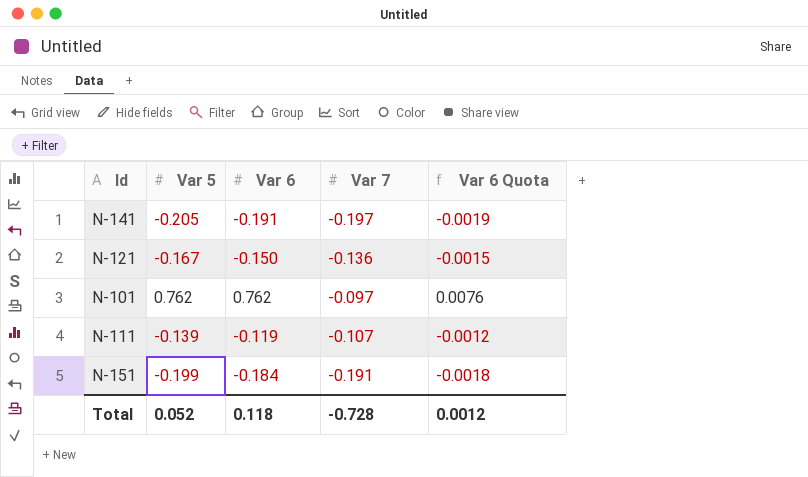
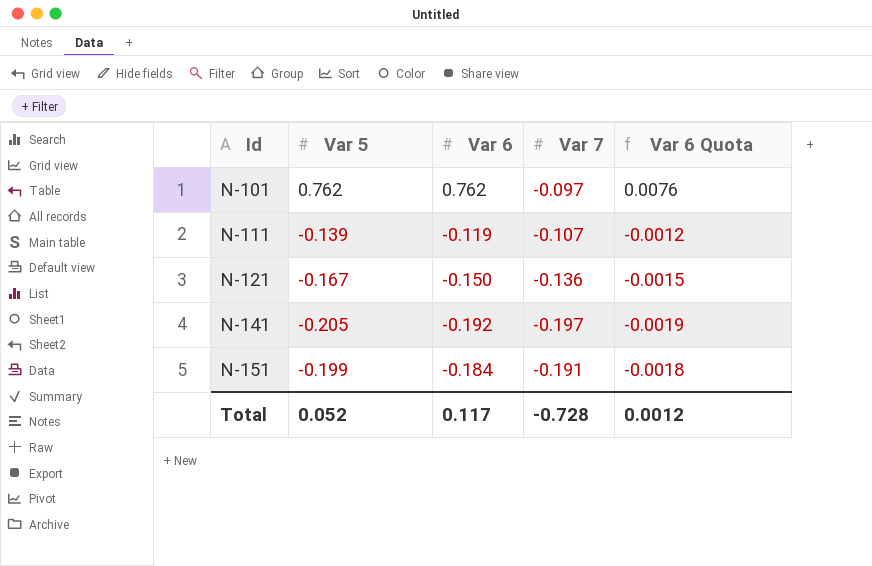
row order: none -> Id ascending
N-141 | Var 6: -0.191 -> -0.192
Total | Var 6: 0.118 -> 0.117

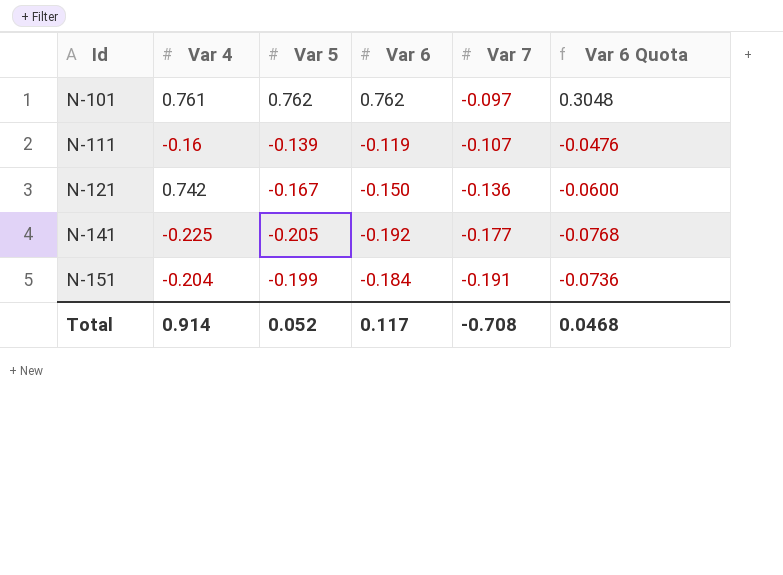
column Var 4 | position: none -> 2
column Var 6 Quota | formula: [Var 6] * 0.01 -> [Var 6] * 0.4
N-141 | Var 7: -0.197 -> -0.177
Total | Var 7: -0.728 -> -0.708
Total | Var 6 Quota: 0.0012 -> 0.0468

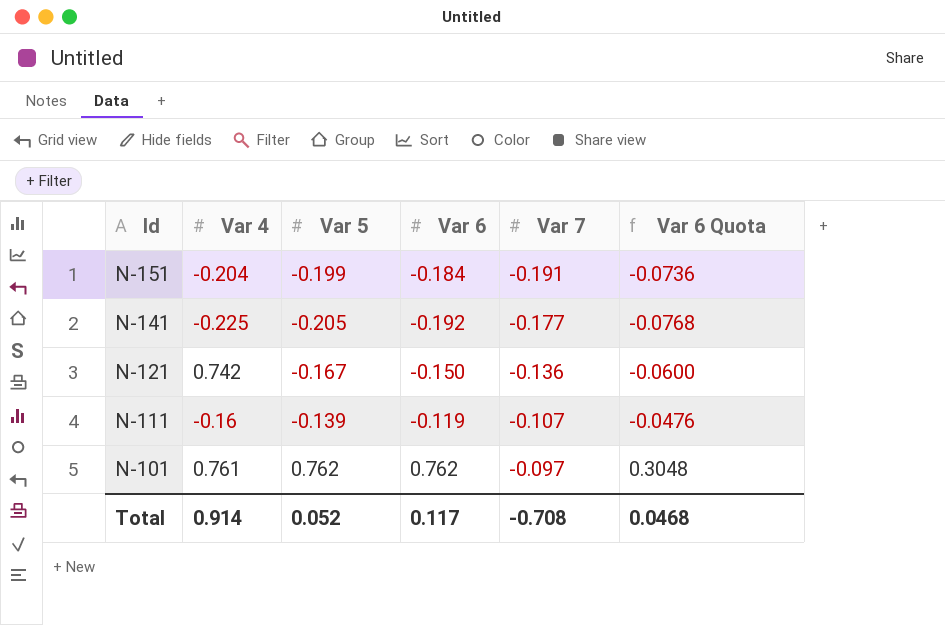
row order: Id ascending -> Id descending

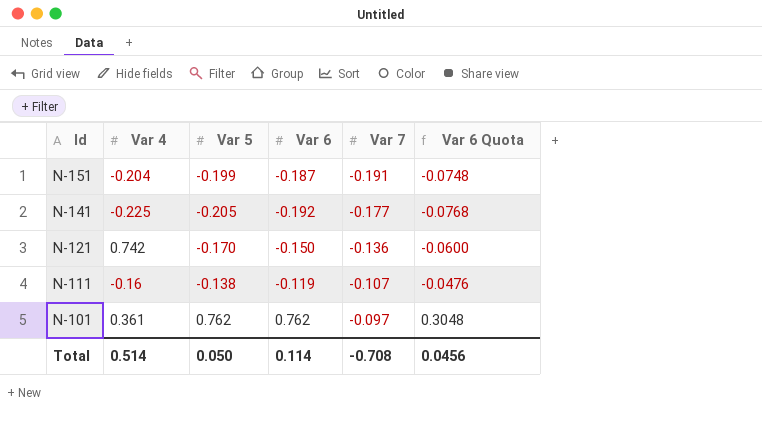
N-151 | Var 6: -0.184 -> -0.187
N-151 | Var 6 Quota: -0.0736 -> -0.0748
N-121 | Var 5: -0.167 -> -0.170
N-111 | Var 5: -0.139 -> -0.138
N-101 | Var 4: 0.761 -> 0.361
Total | Var 4: 0.914 -> 0.514
Total | Var 5: 0.052 -> 0.050
Total | Var 6: 0.117 -> 0.114
Total | Var 6 Quota: 0.0468 -> 0.0456

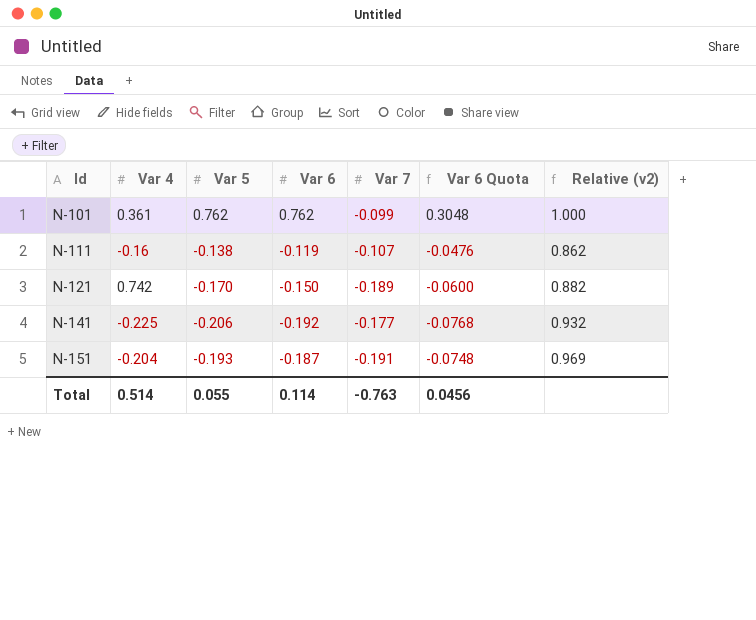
row order: Id descending -> Id ascending
column Relative (v2) | formula: none -> [Var 6] / [Var 5]
N-101 | Var 7: -0.097 -> -0.099
N-121 | Var 7: -0.136 -> -0.189
N-141 | Var 5: -0.205 -> -0.206
N-151 | Var 5: -0.199 -> -0.193
Total | Var 5: 0.050 -> 0.055
Total | Var 7: -0.708 -> -0.763

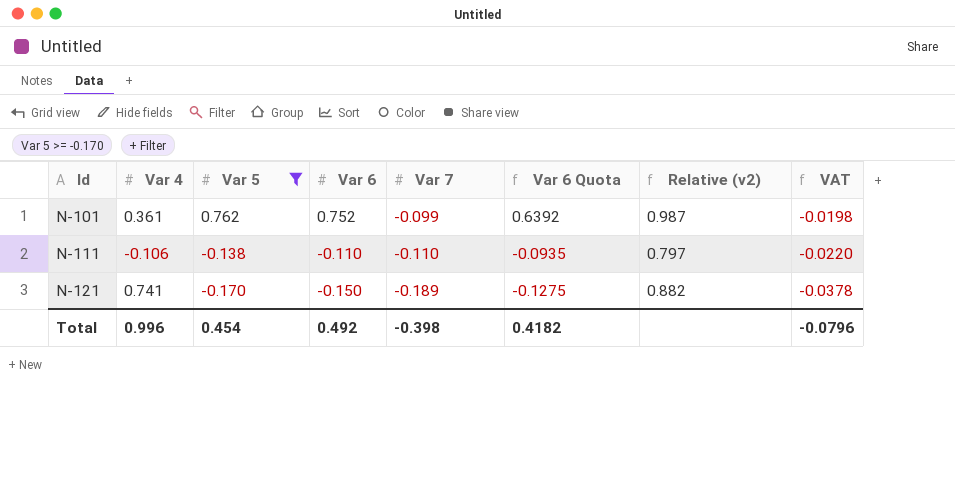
filter: none -> Var 5 >= -0.170
column Var 6 Quota | formula: [Var 6] * 0.4 -> [Var 6] * 0.85
column VAT | formula: none -> [Var 7] * 0.2
N-101 | Var 6: 0.762 -> 0.752
N-101 | Relative (v2): 1.000 -> 0.987
N-111 | Var 4: -0.16 -> -0.106
N-111 | Var 6: -0.119 -> -0.110
N-111 | Var 7: -0.107 -> -0.110
N-111 | Relative (v2): 0.862 -> 0.797
N-121 | Var 4: 0.742 -> 0.741
Total | Var 4: 0.514 -> 0.996
Total | Var 5: 0.055 -> 0.454
Total | Var 6: 0.114 -> 0.492
Total | Var 7: -0.763 -> -0.398
Total | Var 6 Quota: 0.0456 -> 0.4182

